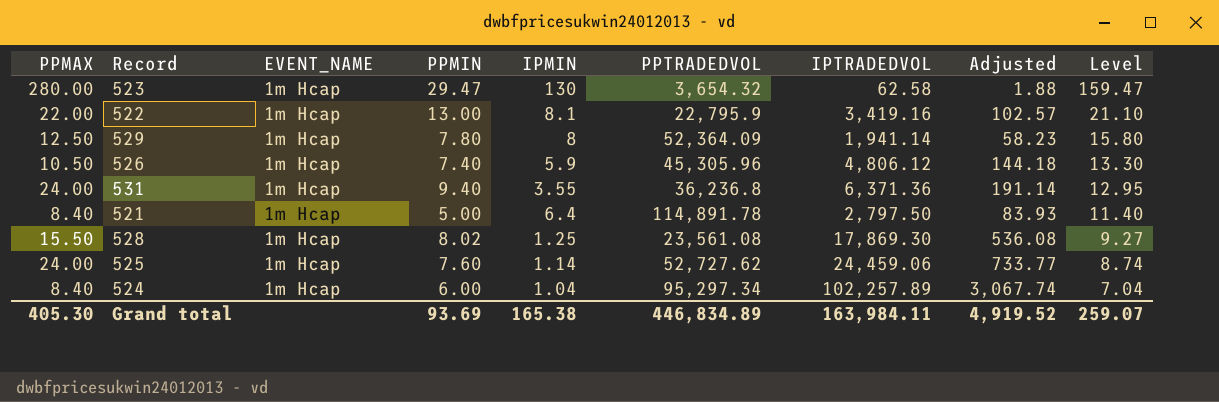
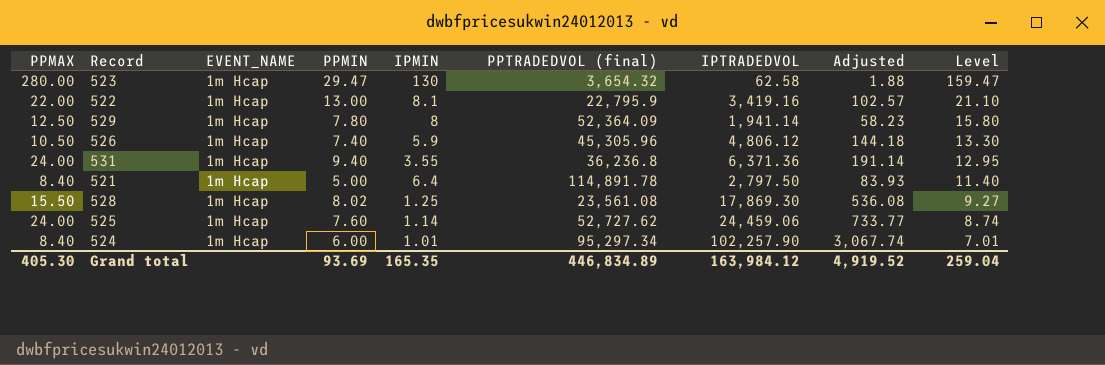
column name: PPTRADEDVOL -> PPTRADEDVOL (final)
524 | IPMIN: 1.04 -> 1.01
524 | IPTRADEDVOL: 102,257.89 -> 102,257.90
524 | Level: 7.04 -> 7.01
Grand total | IPMIN: 165.38 -> 165.35
Grand total | IPTRADEDVOL: 163,984.11 -> 163,984.12
Grand total | Level: 259.07 -> 259.04

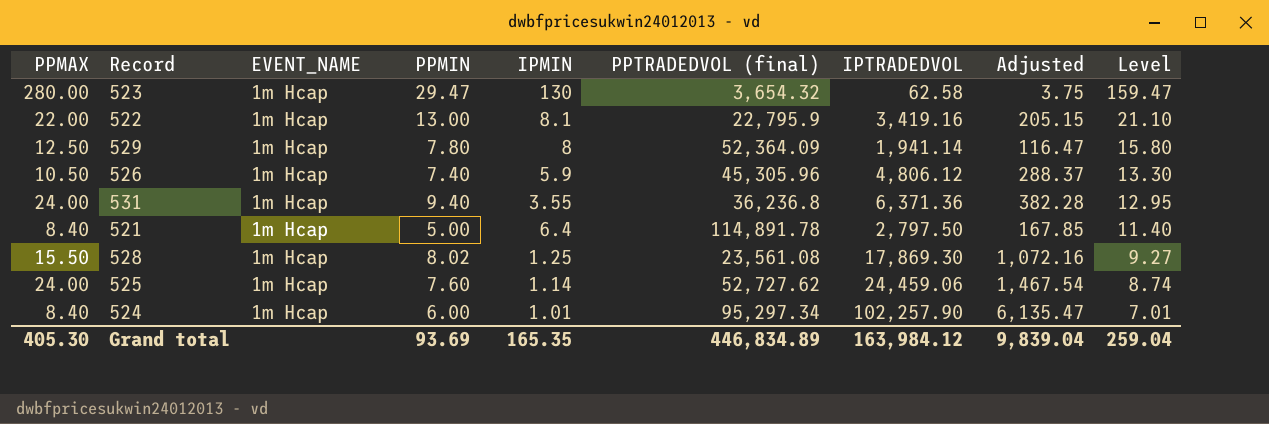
column Adjusted | formula: [IPTRADEDVOL] * 0.03 -> [IPTRADEDVOL] * 0.06
Grand total | Adjusted: 4,919.52 -> 9,839.04

